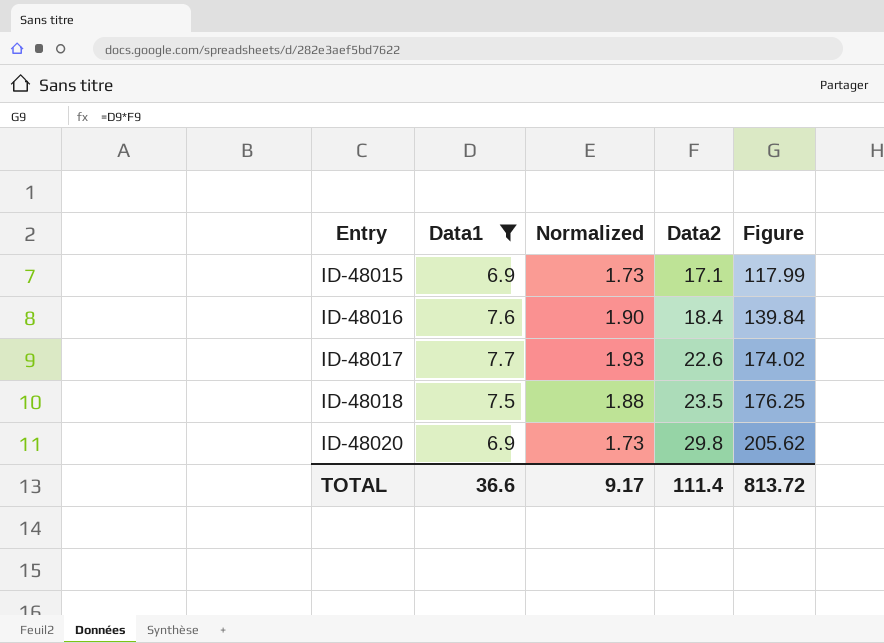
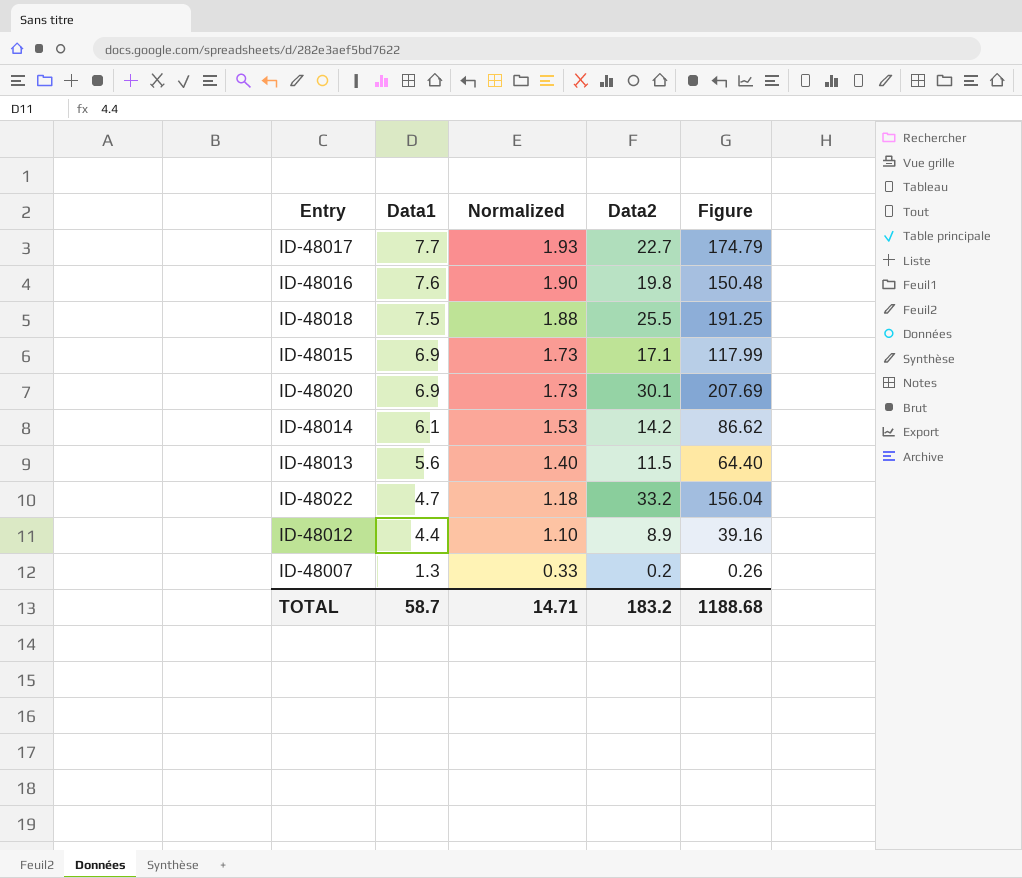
filter: Data1 >= 6.9 -> none
row order: Entry ascending -> Data1 descending
ID-48017 | Data2: 22.6 -> 22.7
ID-48017 | Figure: 174.02 -> 174.79
ID-48016 | Data2: 18.4 -> 19.8
ID-48016 | Figure: 139.84 -> 150.48
ID-48018 | Data2: 23.5 -> 25.5
ID-48018 | Figure: 176.25 -> 191.25
ID-48020 | Data2: 29.8 -> 30.1
ID-48020 | Figure: 205.62 -> 207.69
TOTAL | Data1: 36.6 -> 58.7
TOTAL | Normalized: 9.17 -> 14.71
TOTAL | Data2: 111.4 -> 183.2
TOTAL | Figure: 813.72 -> 1188.68

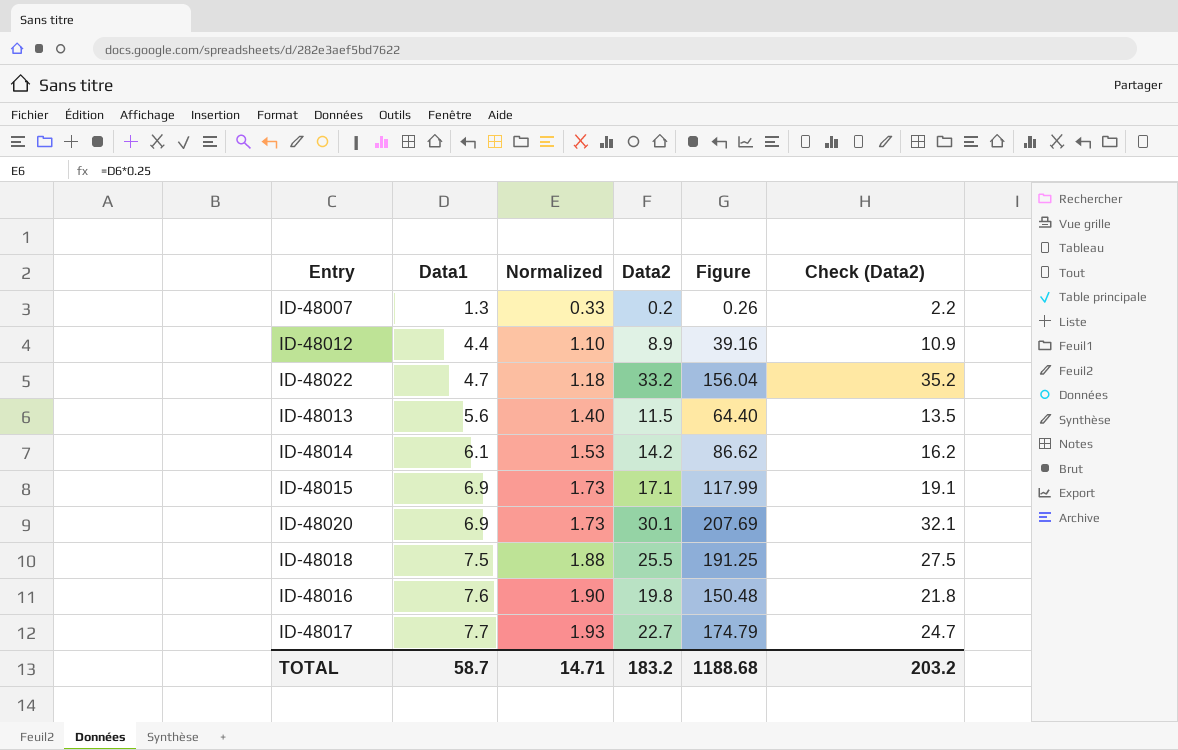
row order: Data1 descending -> Data1 ascending
column Check (Data2) | formula: none -> [Data2] + 2

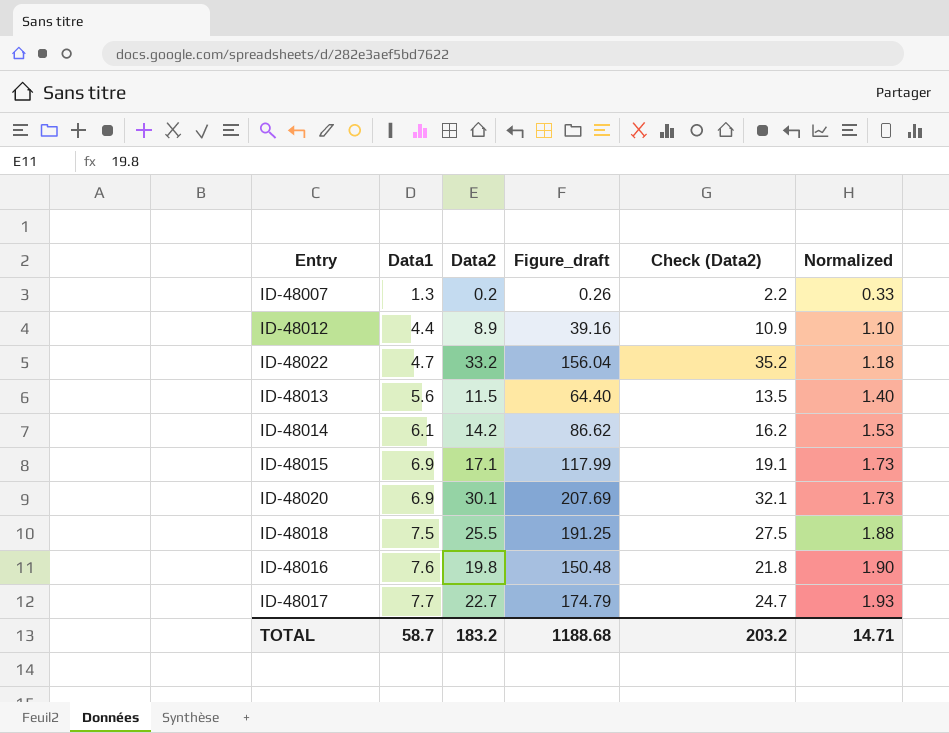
column name: Figure -> Figure_draft
column Normalized | position: 3 -> 6

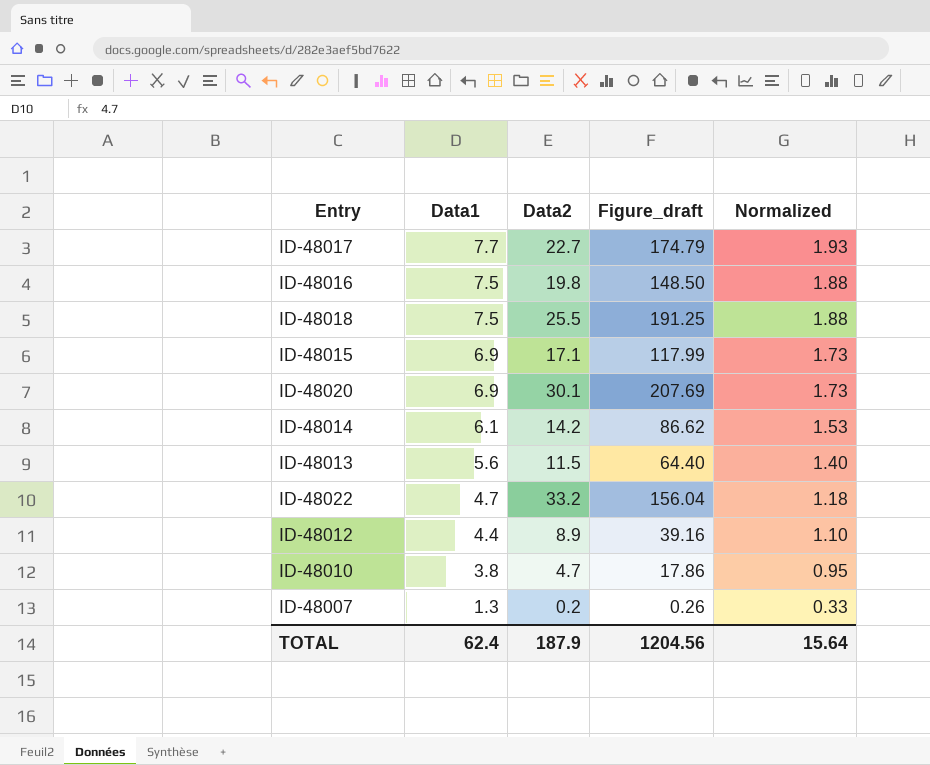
row order: Data1 ascending -> Data1 descending
column Check (Data2) | formula: [Data2] + 2 -> none
ID-48016 | Data1: 7.6 -> 7.5
ID-48016 | Figure_draft: 150.48 -> 148.50
ID-48016 | Normalized: 1.90 -> 1.88
row ID-48010: none -> 3.8 | 4.7 | 17.86 | 0.95
TOTAL | Data1: 58.7 -> 62.4
TOTAL | Data2: 183.2 -> 187.9
TOTAL | Figure_draft: 1188.68 -> 1204.56
TOTAL | Normalized: 14.71 -> 15.64

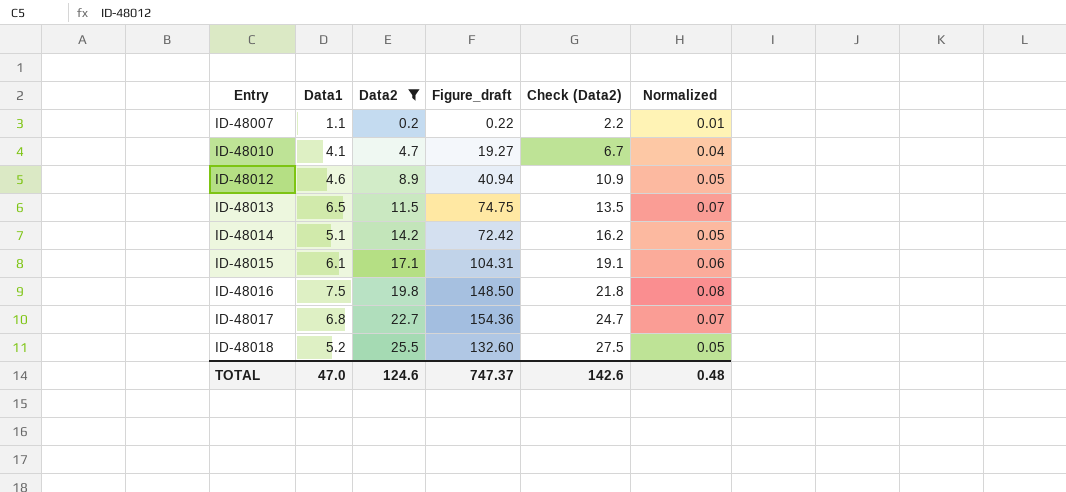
filter: none -> Data2 <= 25.5
row order: Data1 descending -> Entry ascending
column Check (Data2) | formula: none -> [Data2] + 2
column Normalized | formula: [Data1] * 0.25 -> [Data1] * 0.01
ID-48007 | Data1: 1.3 -> 1.1
ID-48007 | Figure_draft: 0.26 -> 0.22
ID-48010 | Data1: 3.8 -> 4.1
ID-48010 | Figure_draft: 17.86 -> 19.27
ID-48012 | Data1: 4.4 -> 4.6
ID-48012 | Figure_draft: 39.16 -> 40.94
ID-48013 | Data1: 5.6 -> 6.5
ID-48013 | Figure_draft: 64.40 -> 74.75
ID-48014 | Data1: 6.1 -> 5.1
ID-48014 | Figure_draft: 86.62 -> 72.42
ID-48015 | Data1: 6.9 -> 6.1
ID-48015 | Figure_draft: 117.99 -> 104.31
ID-48017 | Data1: 7.7 -> 6.8
ID-48017 | Figure_draft: 174.79 -> 154.36
ID-48018 | Data1: 7.5 -> 5.2
ID-48018 | Figure_draft: 191.25 -> 132.60
TOTAL | Data1: 62.4 -> 47.0
TOTAL | Data2: 187.9 -> 124.6
TOTAL | Figure_draft: 1204.56 -> 747.37
TOTAL | Normalized: 15.64 -> 0.48

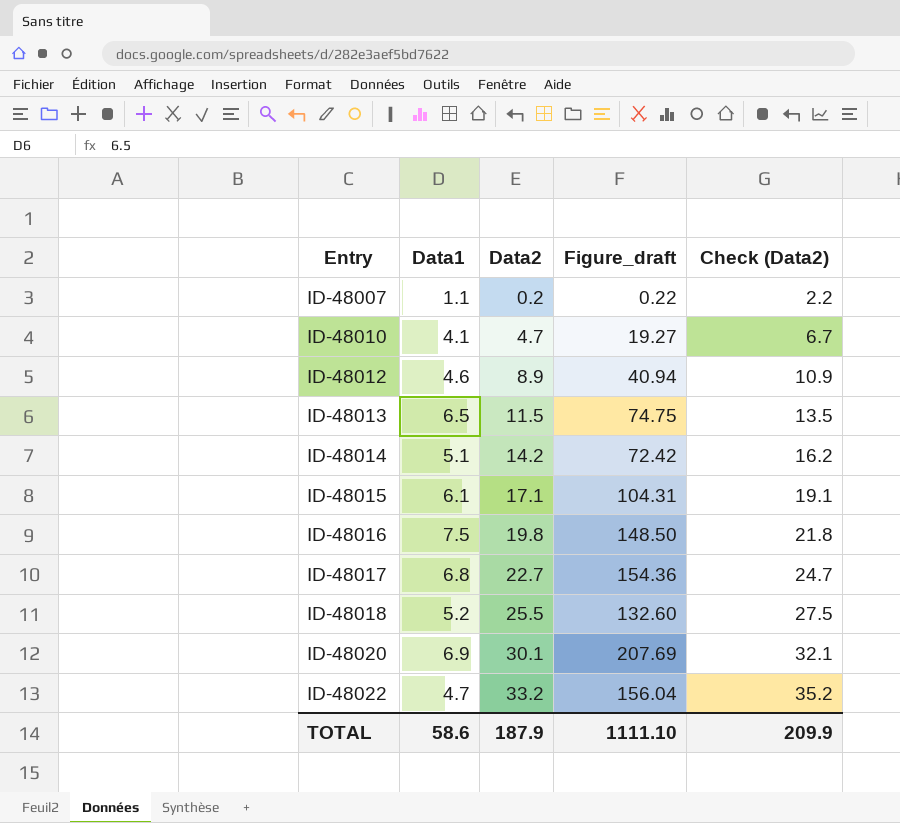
filter: Data2 <= 25.5 -> none
column Normalized | formula: [Data1] * 0.01 -> none
TOTAL | Data1: 47.0 -> 58.6
TOTAL | Data2: 124.6 -> 187.9
TOTAL | Figure_draft: 747.37 -> 1111.10
TOTAL | Check (Data2): 142.6 -> 209.9

